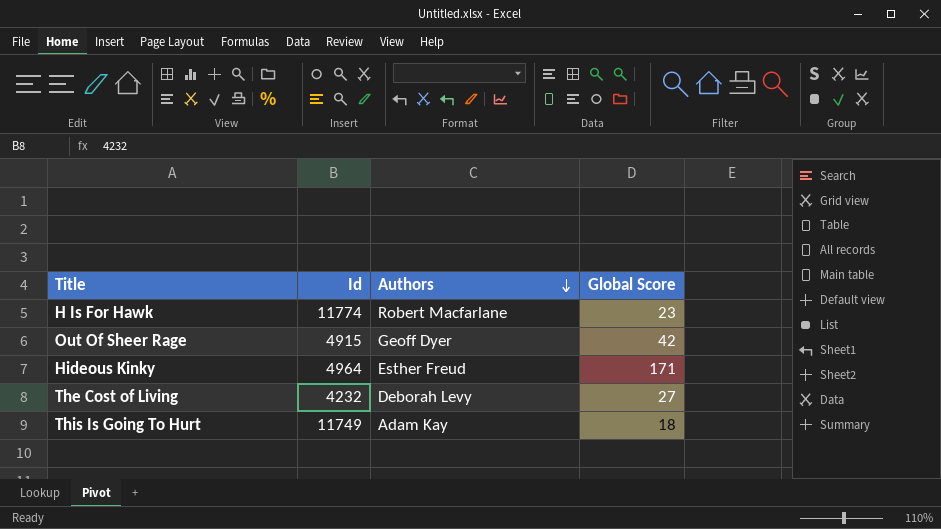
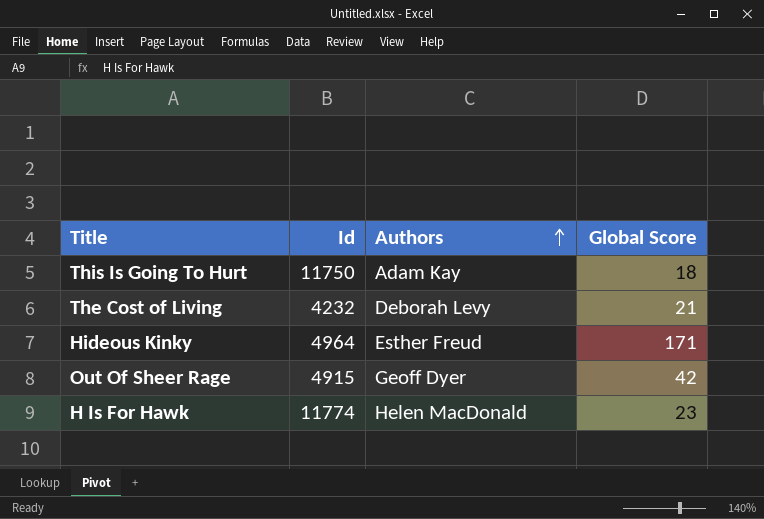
row order: Authors descending -> Authors ascending
This Is Going To Hurt | Id: 11749 -> 11750
The Cost of Living | Global Score: 27 -> 21
H Is For Hawk | Authors: Robert Macfarlane -> Helen MacDonald

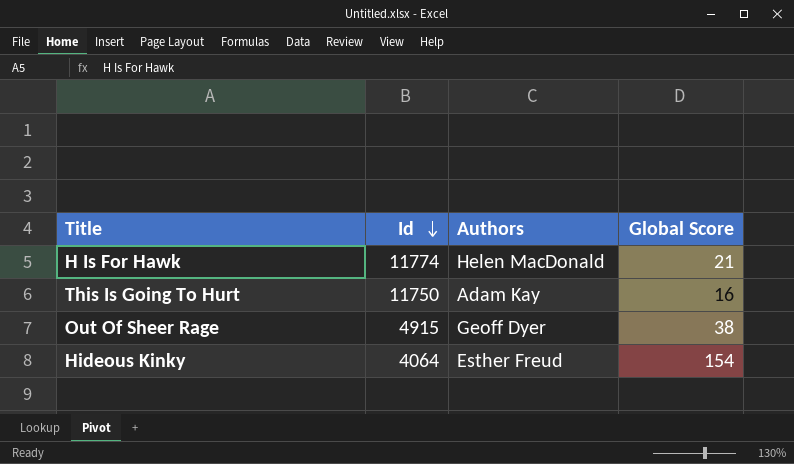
row order: Authors ascending -> Id descending
row The Cost of Living: 4232 | Deborah Levy | 21 -> none
H Is For Hawk | Global Score: 23 -> 21
This Is Going To Hurt | Global Score: 18 -> 16
Out Of Sheer Rage | Global Score: 42 -> 38
Hideous Kinky | Id: 4964 -> 4064
Hideous Kinky | Global Score: 171 -> 154

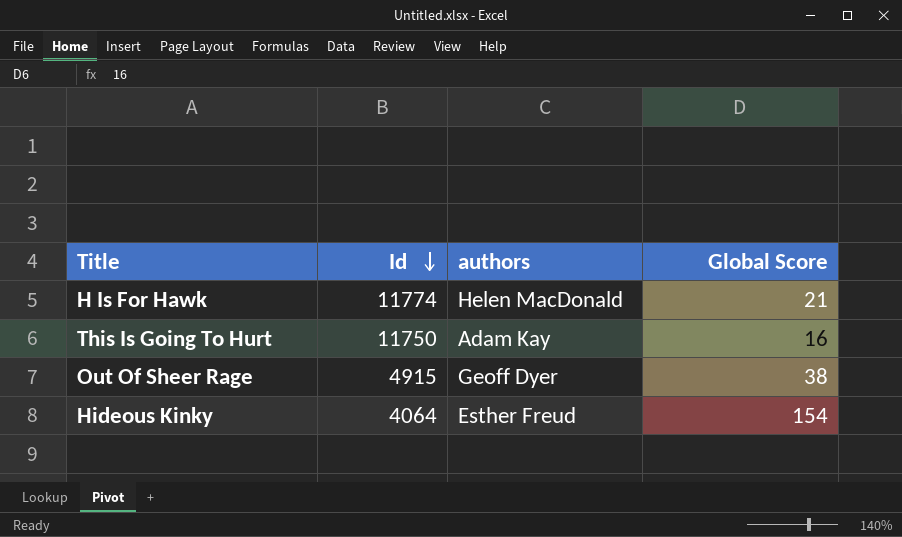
column name: Authors -> authors

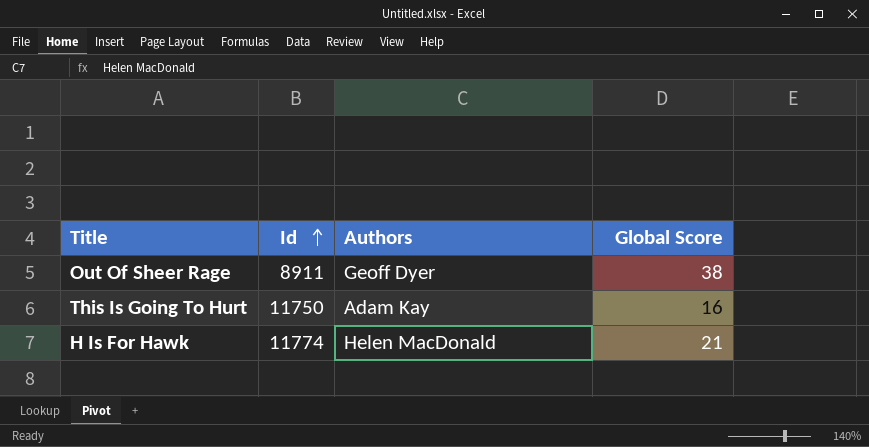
row order: Id descending -> Id ascending
column name: authors -> Authors
row Hideous Kinky: 4064 | Esther Freud | 154 -> none
Out Of Sheer Rage | Id: 4915 -> 8911

